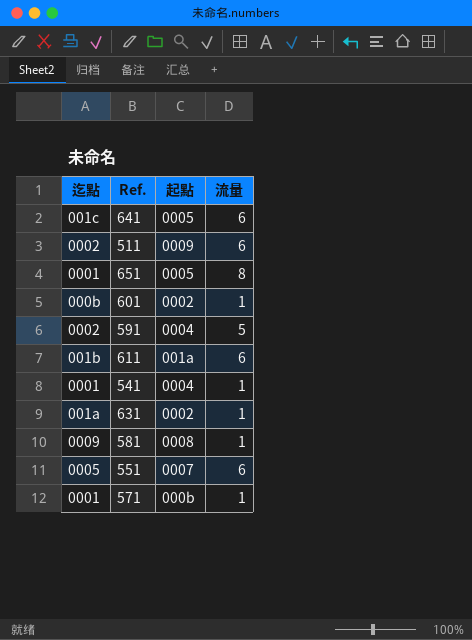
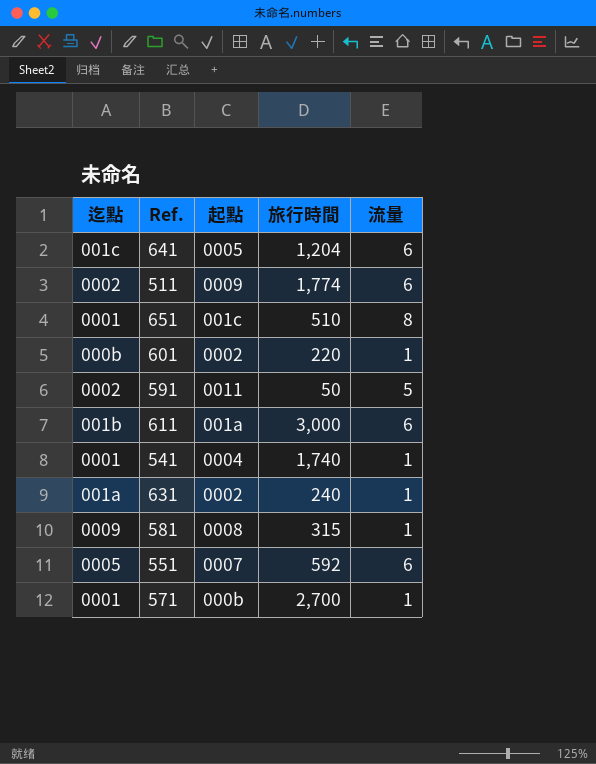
column 旅行時間 | position: none -> 4
651 | 起點: 0005 -> 001c
591 | 起點: 0004 -> 0011

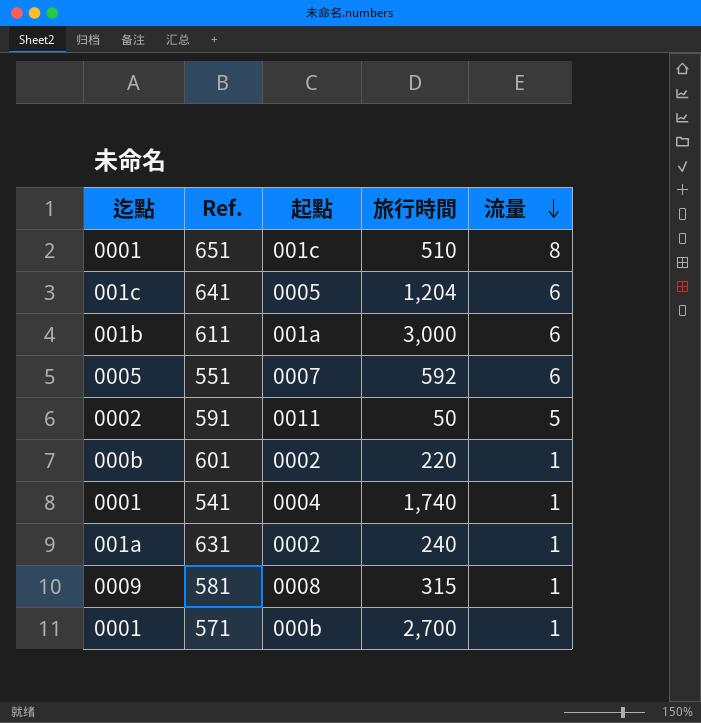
row order: none -> 流量 descending
row 511: 0002 | 0009 | 1,774 | 6 -> none

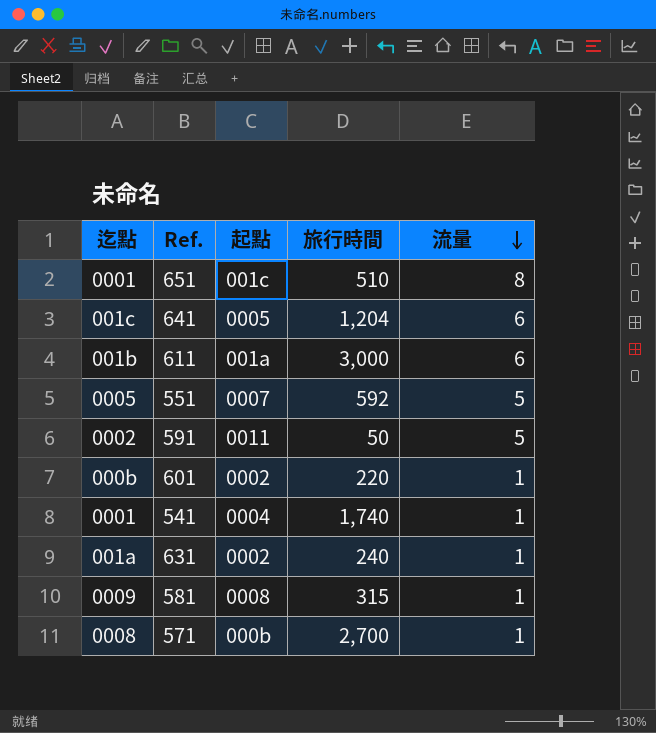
551 | 流量: 6 -> 5
571 | 迄點: 0001 -> 0008

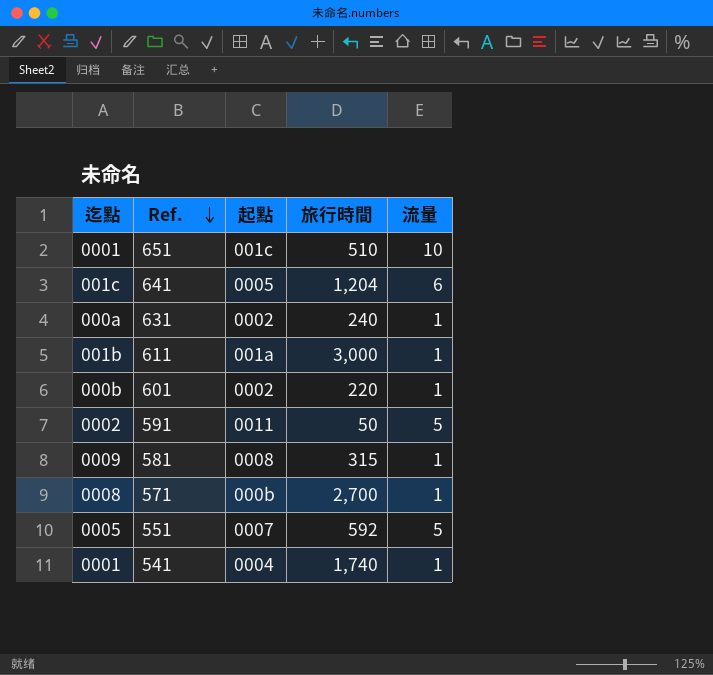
row order: 流量 descending -> Ref. descending
651 | 流量: 8 -> 10
631 | 迄點: 001a -> 000a
611 | 流量: 6 -> 1

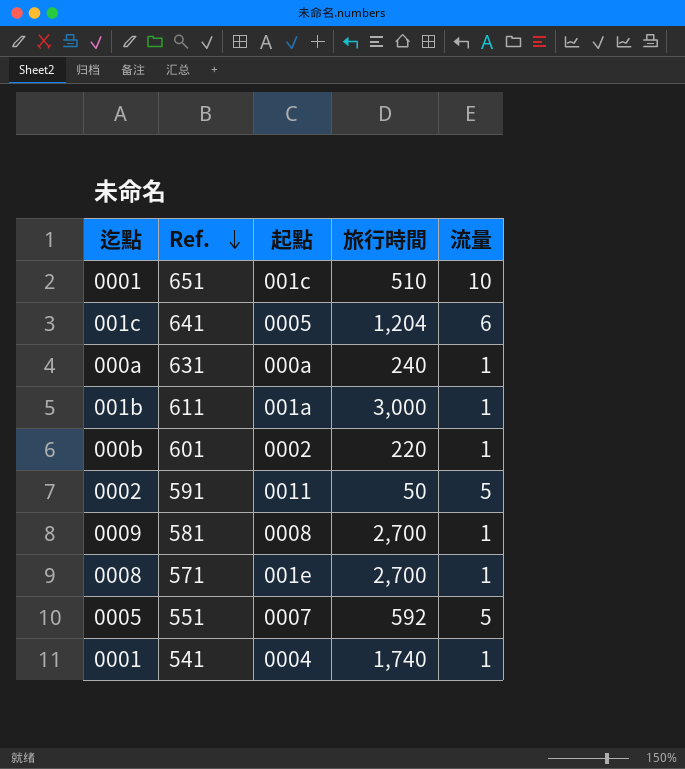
631 | 起點: 0002 -> 000a
581 | 旅行時間: 315 -> 2,700
571 | 起點: 000b -> 001e

